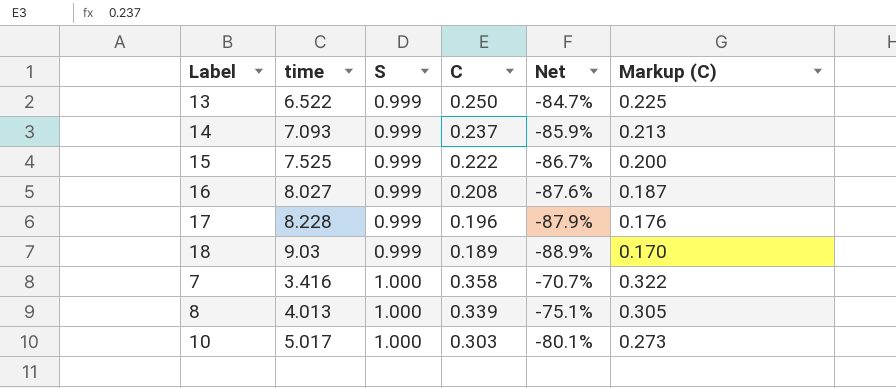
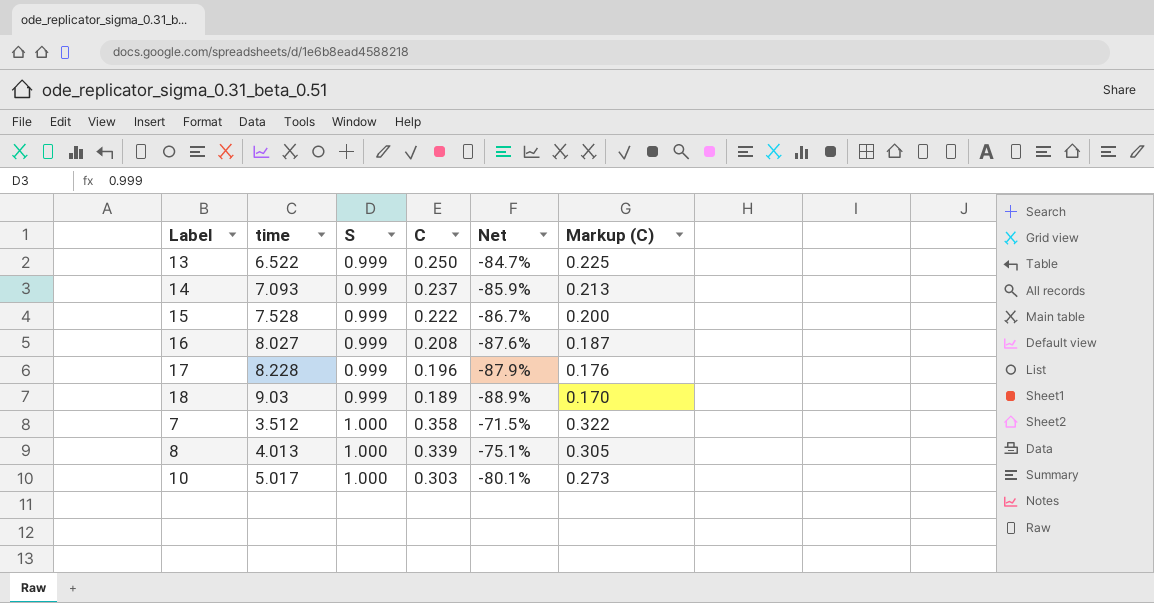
15 | time: 7.525 -> 7.528
7 | time: 3.416 -> 3.512
7 | Net: -70.7% -> -71.5%

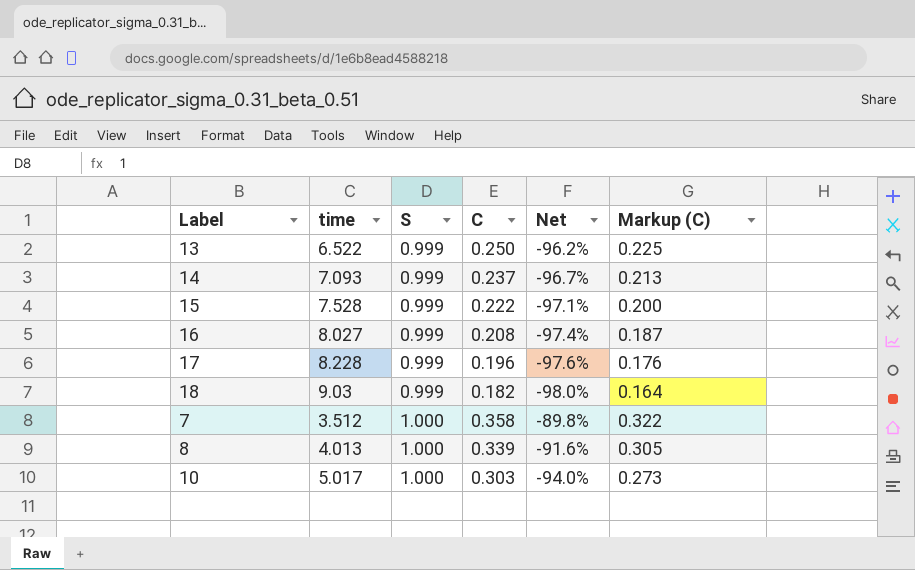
column Net | formula: ([S] - [time]) / [time] -> ([C] - [time]) / [time]
18 | C: 0.189 -> 0.182
18 | Markup (C): 0.170 -> 0.164

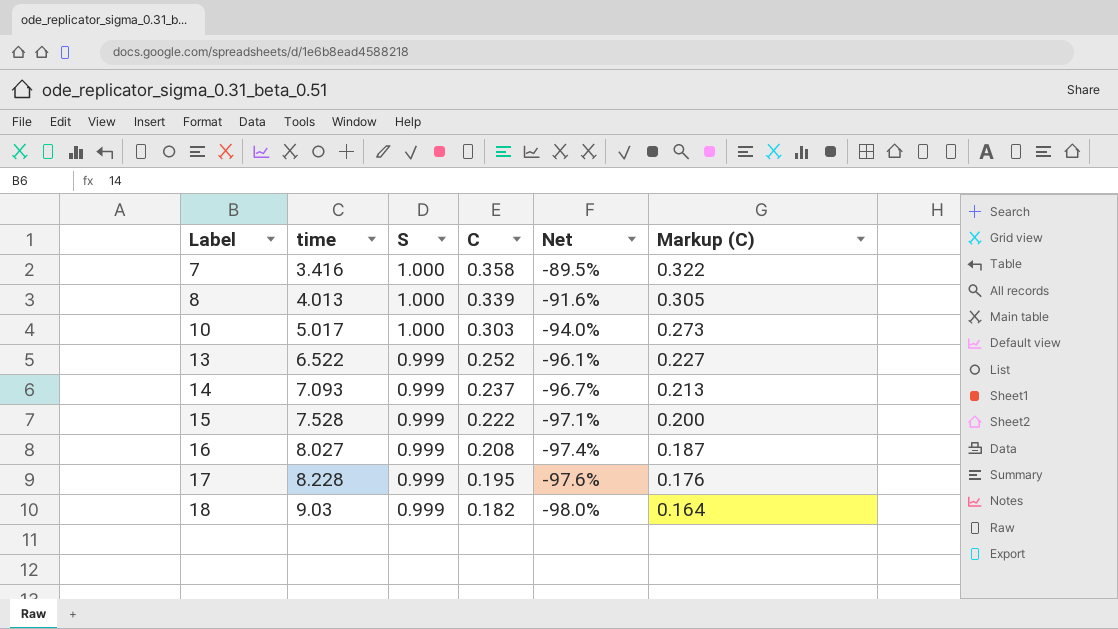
row order: S ascending -> Label ascending
7 | time: 3.512 -> 3.416
7 | Net: -89.8% -> -89.5%
13 | C: 0.250 -> 0.252
13 | Net: -96.2% -> -96.1%
13 | Markup (C): 0.225 -> 0.227
17 | C: 0.196 -> 0.195

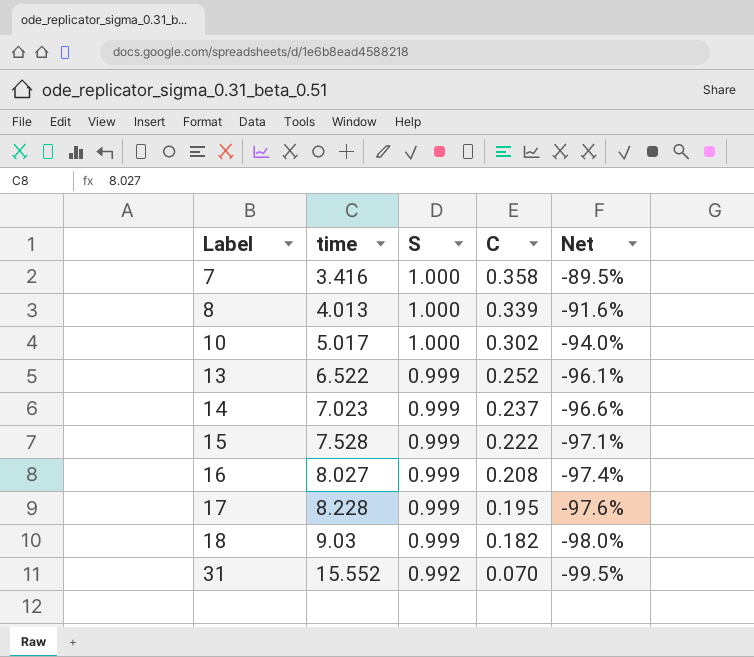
column Markup (C) | formula: [C] * 0.9 -> none
10 | C: 0.303 -> 0.302
14 | time: 7.093 -> 7.023
14 | Net: -96.7% -> -96.6%
row 31: none -> 15.552 | 0.992 | 0.070 | -99.5%

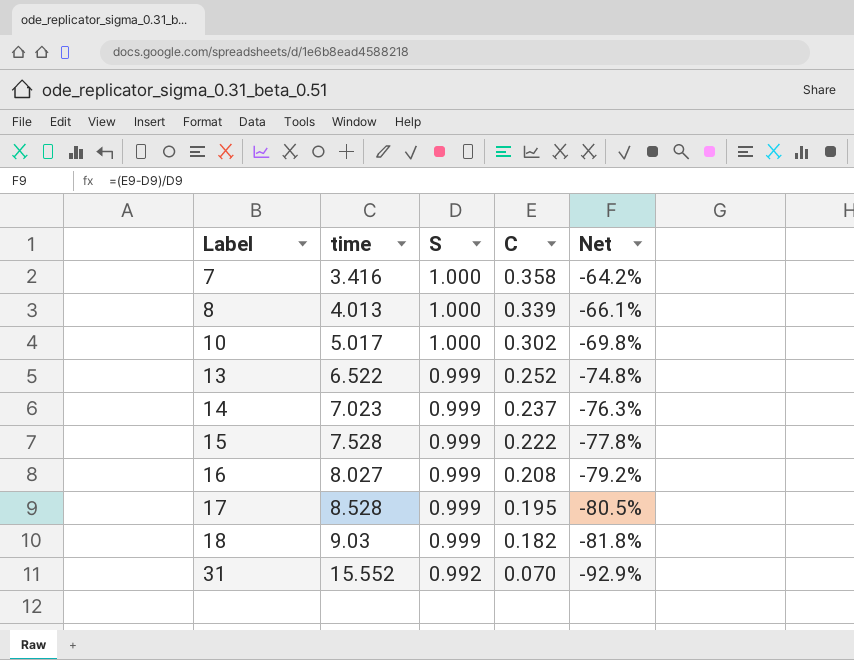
column Net | formula: ([C] - [time]) / [time] -> ([C] - [S]) / [S]
17 | time: 8.228 -> 8.528

